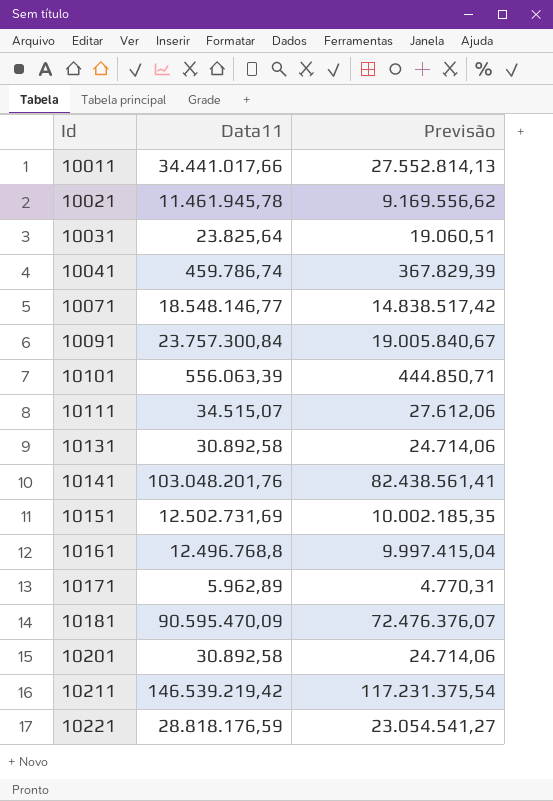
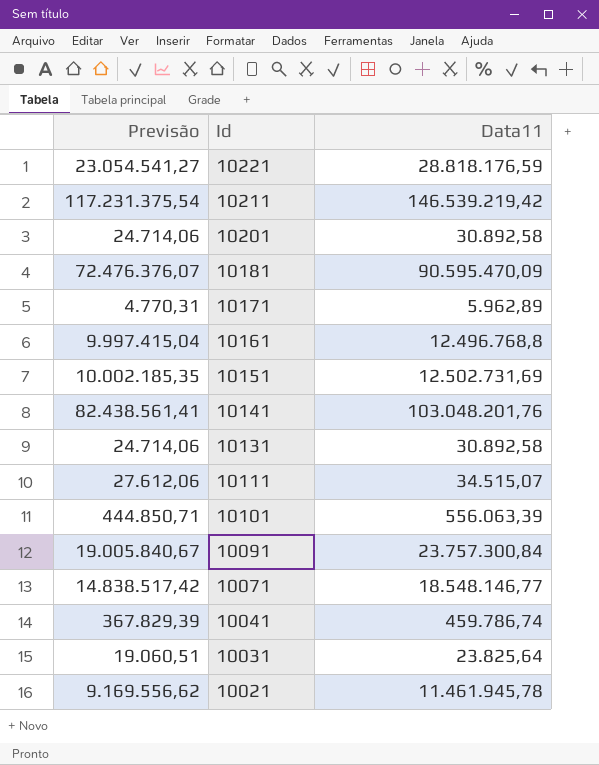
row order: Id ascending -> Id descending
column Previsão | position: 3 -> 1
row 10011: 34.441.017,66 | 27.552.814,13 -> none

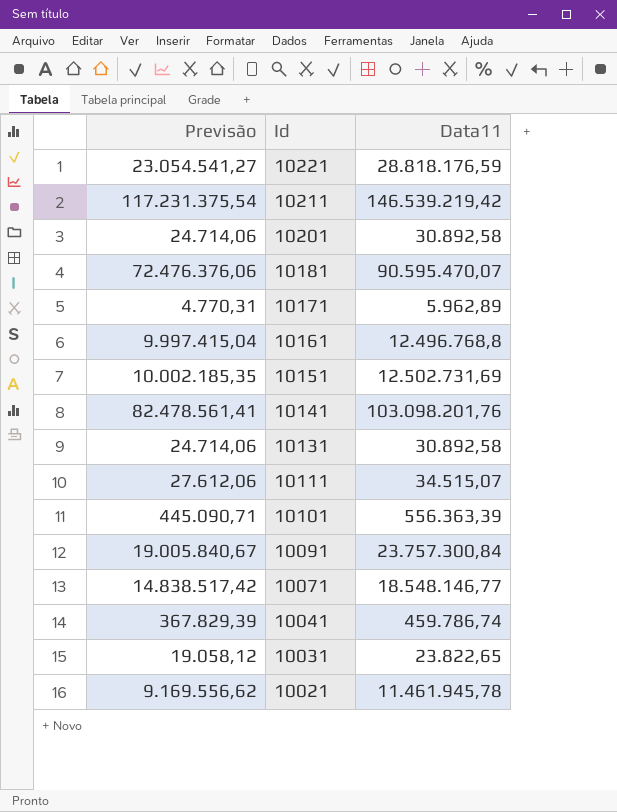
10181 | Previsão: 72.476.376,07 -> 72.476.376,06
10181 | Data11: 90.595.470,09 -> 90.595.470,07
10141 | Previsão: 82.438.561,41 -> 82.478.561,41
10141 | Data11: 103.048.201,76 -> 103.098.201,76
10101 | Previsão: 444.850,71 -> 445.090,71
10101 | Data11: 556.063,39 -> 556.363,39
10031 | Previsão: 19.060,51 -> 19.058,12
10031 | Data11: 23.825,64 -> 23.822,65

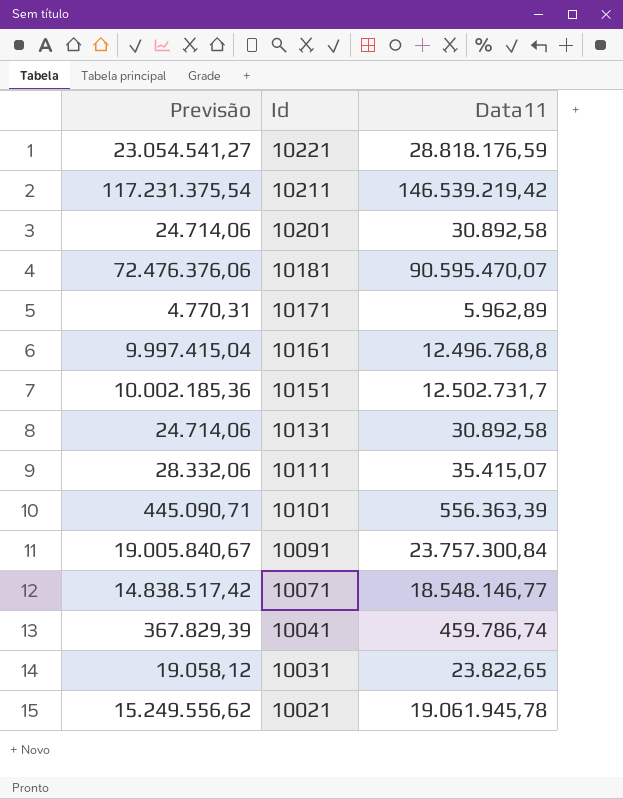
row 10141: 82.478.561,41 | 103.098.201,76 -> none
10151 | Previsão: 10.002.185,35 -> 10.002.185,36
10151 | Data11: 12.502.731,69 -> 12.502.731,7
10111 | Previsão: 27.612,06 -> 28.332,06
10111 | Data11: 34.515,07 -> 35.415,07
10021 | Previsão: 9.169.556,62 -> 15.249.556,62
10021 | Data11: 11.461.945,78 -> 19.061.945,78

